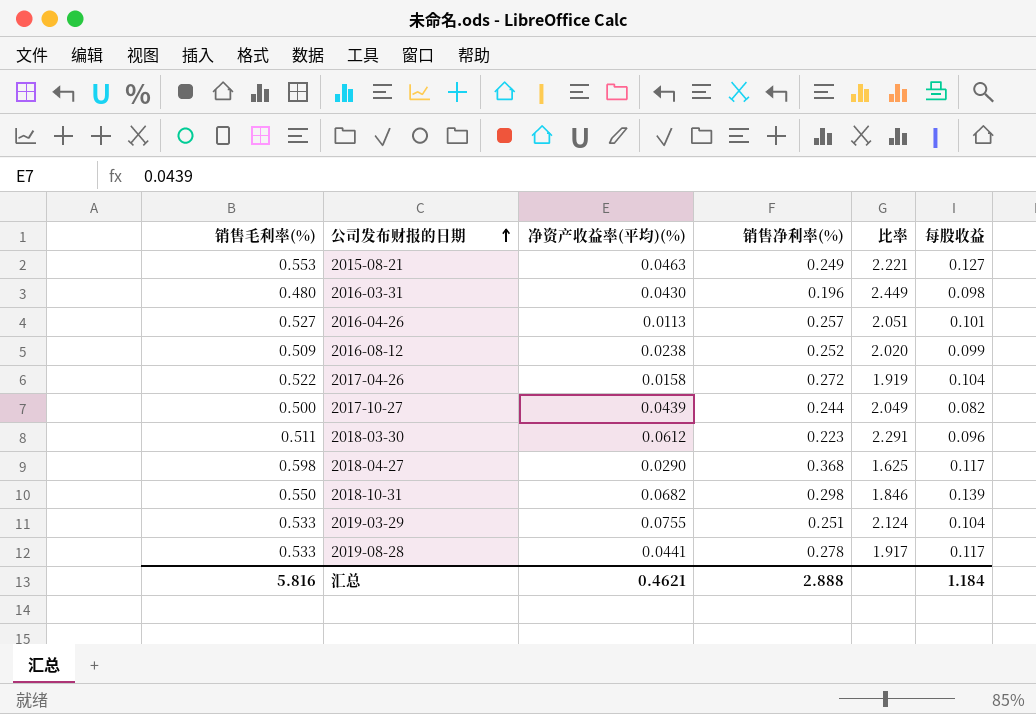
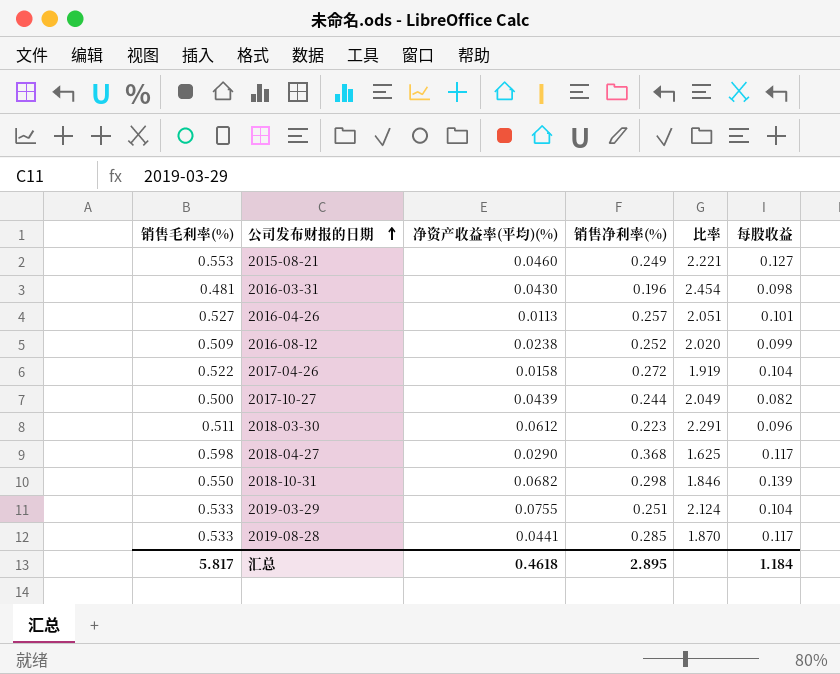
2015-08-21 | 净资产收益率(平均)(%): 0.0463 -> 0.0460
2016-03-31 | 销售毛利率(%): 0.480 -> 0.481
2016-03-31 | 比率: 2.449 -> 2.454
2019-08-28 | 销售净利率(%): 0.278 -> 0.285
2019-08-28 | 比率: 1.917 -> 1.870
汇总 | 销售毛利率(%): 5.816 -> 5.817
汇总 | 净资产收益率(平均)(%): 0.4621 -> 0.4618
汇总 | 销售净利率(%): 2.888 -> 2.895

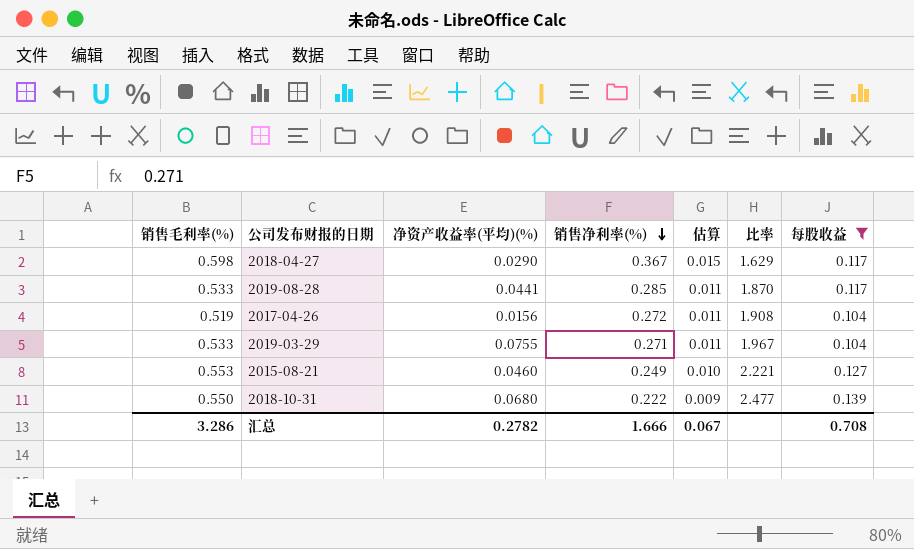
filter: none -> 每股收益 >= 0.104
row order: 公司发布财报的日期 ascending -> 销售净利率(%) descending
column 估算 | formula: none -> [销售净利率(%)] * 0.04
2018-04-27 | 销售净利率(%): 0.368 -> 0.367
2018-04-27 | 比率: 1.625 -> 1.629
2017-04-26 | 销售毛利率(%): 0.522 -> 0.519
2017-04-26 | 净资产收益率(平均)(%): 0.0158 -> 0.0156
2017-04-26 | 比率: 1.919 -> 1.908
2019-03-29 | 销售净利率(%): 0.251 -> 0.271
2019-03-29 | 比率: 2.124 -> 1.967
2018-10-31 | 净资产收益率(平均)(%): 0.0682 -> 0.0680
2018-10-31 | 销售净利率(%): 0.298 -> 0.222
2018-10-31 | 比率: 1.846 -> 2.477
汇总 | 销售毛利率(%): 5.817 -> 3.286
汇总 | 净资产收益率(平均)(%): 0.4618 -> 0.2782
汇总 | 销售净利率(%): 2.895 -> 1.666
汇总 | 每股收益: 1.184 -> 0.708

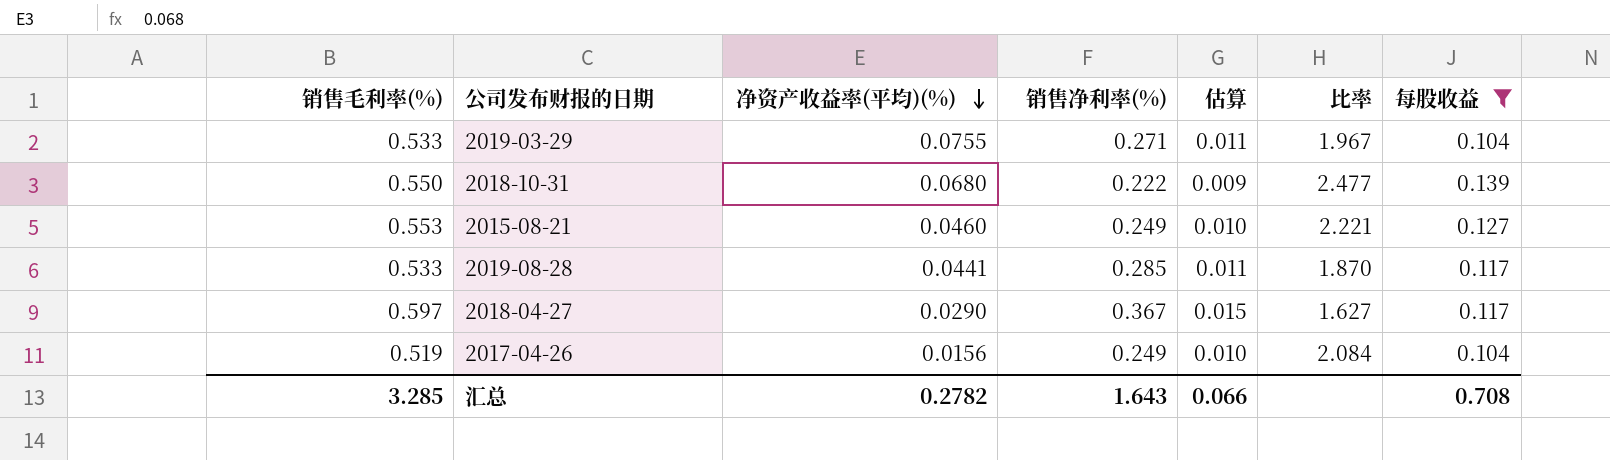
row order: 销售净利率(%) descending -> 净资产收益率(平均)(%) descending
2018-04-27 | 销售毛利率(%): 0.598 -> 0.597
2018-04-27 | 比率: 1.629 -> 1.627
2017-04-26 | 销售净利率(%): 0.272 -> 0.249
2017-04-26 | 估算: 0.011 -> 0.010
2017-04-26 | 比率: 1.908 -> 2.084
汇总 | 销售毛利率(%): 3.286 -> 3.285
汇总 | 销售净利率(%): 1.666 -> 1.643
汇总 | 估算: 0.067 -> 0.066

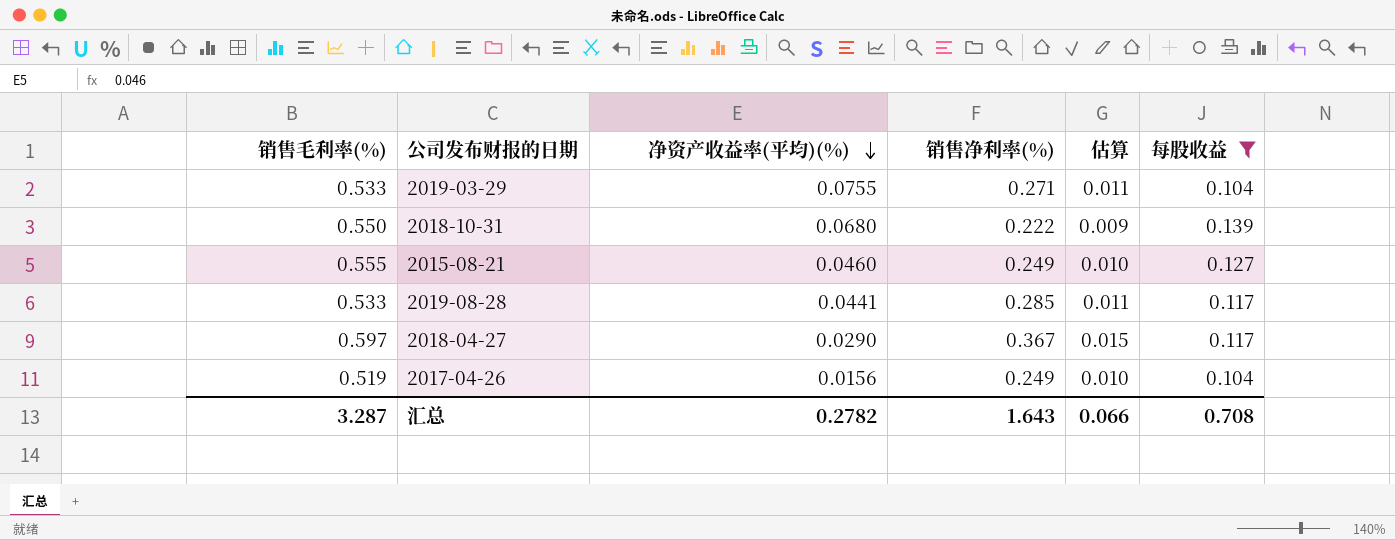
column 比率 | formula: [销售毛利率(%)] / [销售净利率(%)] -> none
2015-08-21 | 销售毛利率(%): 0.553 -> 0.555
汇总 | 销售毛利率(%): 3.285 -> 3.287

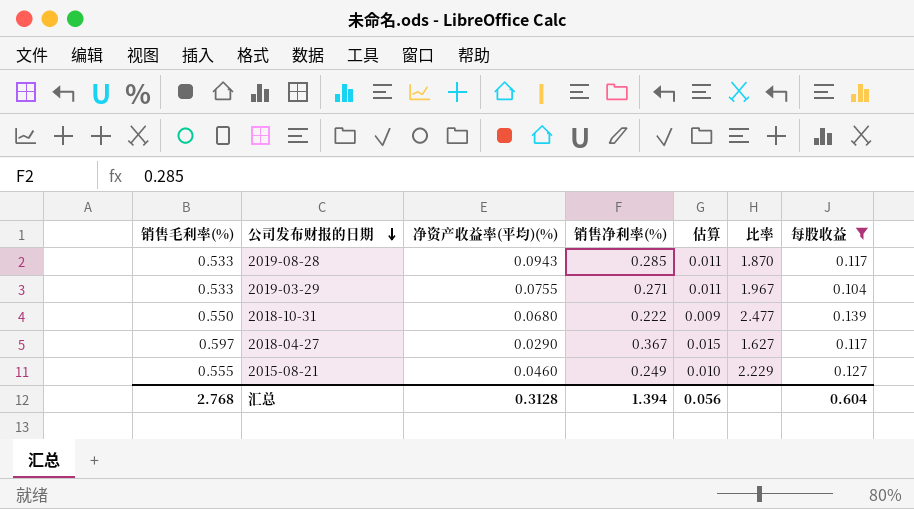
row order: 净资产收益率(平均)(%) descending -> 公司发布财报的日期 descending
column 比率 | formula: none -> [销售毛利率(%)] / [销售净利率(%)]
row 2017-04-26: 0.519 | 0.0156 | 0.249 | 0.010 | 0.104 -> none
2019-08-28 | 净资产收益率(平均)(%): 0.0441 -> 0.0943
汇总 | 销售毛利率(%): 3.287 -> 2.768
汇总 | 净资产收益率(平均)(%): 0.2782 -> 0.3128
汇总 | 销售净利率(%): 1.643 -> 1.394
汇总 | 估算: 0.066 -> 0.056
汇总 | 每股收益: 0.708 -> 0.604

